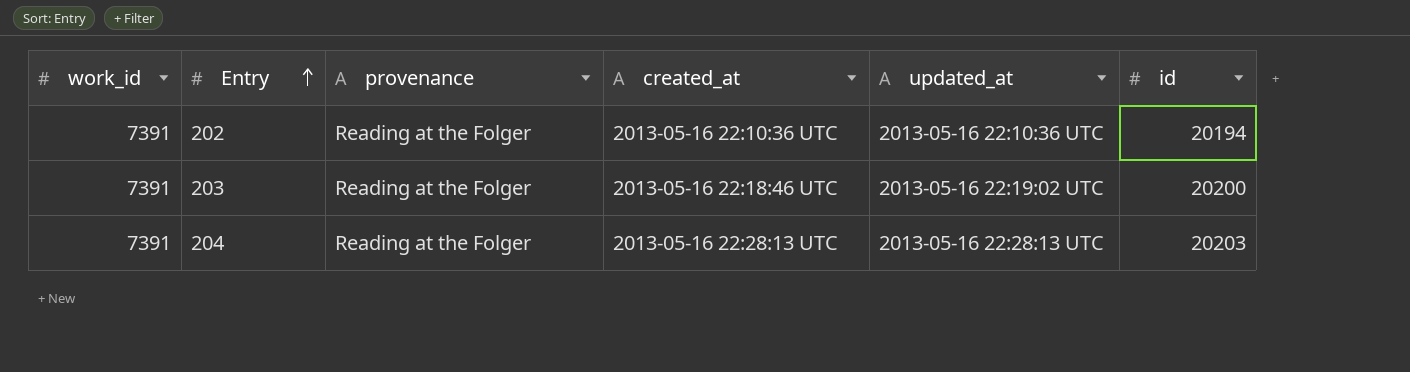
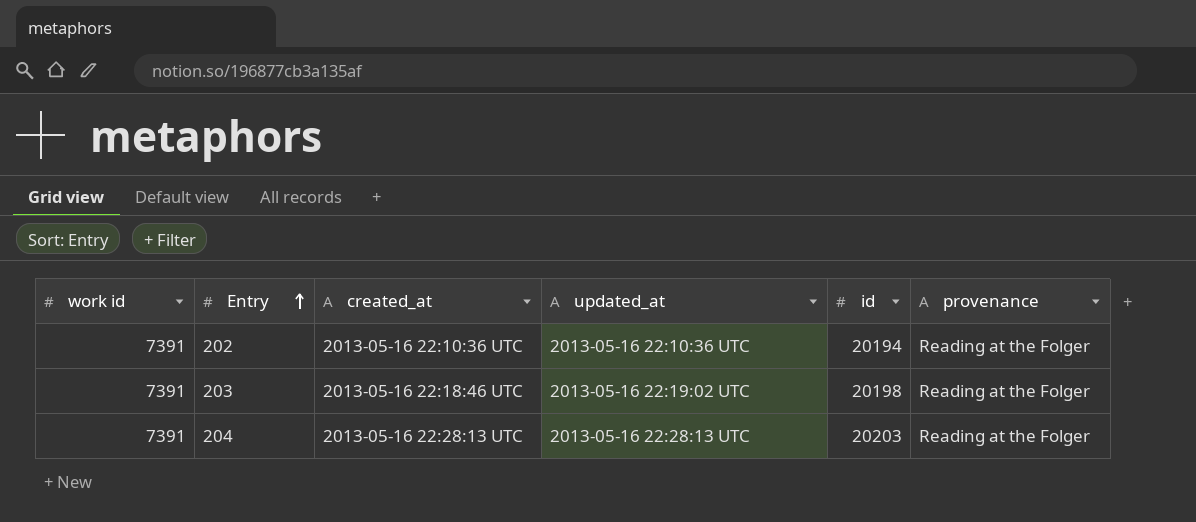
column name: work_id -> work id
column provenance | position: 3 -> 6
203 | id: 20200 -> 20198

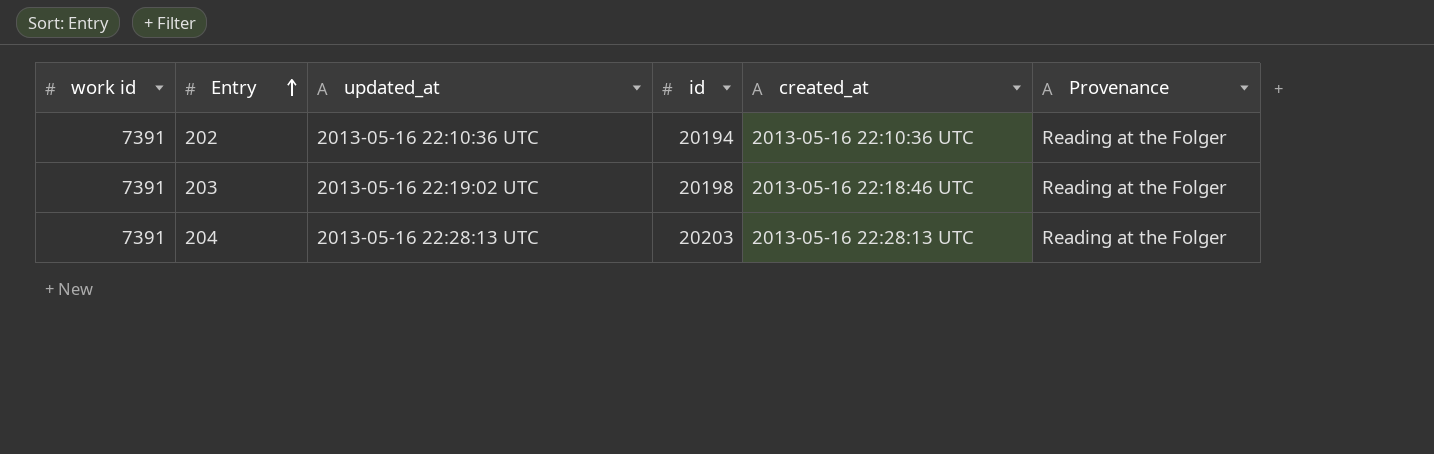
column created_at | position: 3 -> 5
column name: provenance -> Provenance

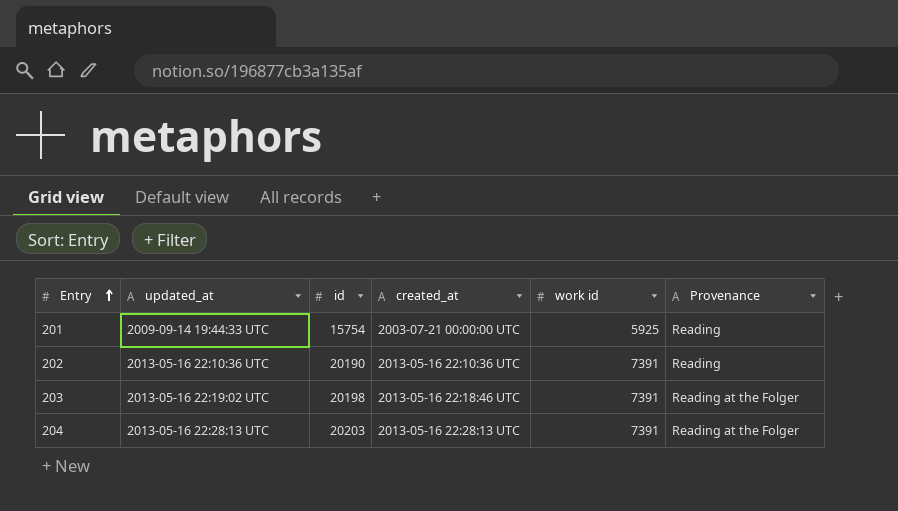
column work id | position: 1 -> 5
row 201: none -> 2009-09-14 19:44:33 UTC | 15754 | 2003-07-21 00:00:00 UTC | 5925 | Reading
202 | id: 20194 -> 20190
202 | Provenance: Reading at the Folger -> Reading

